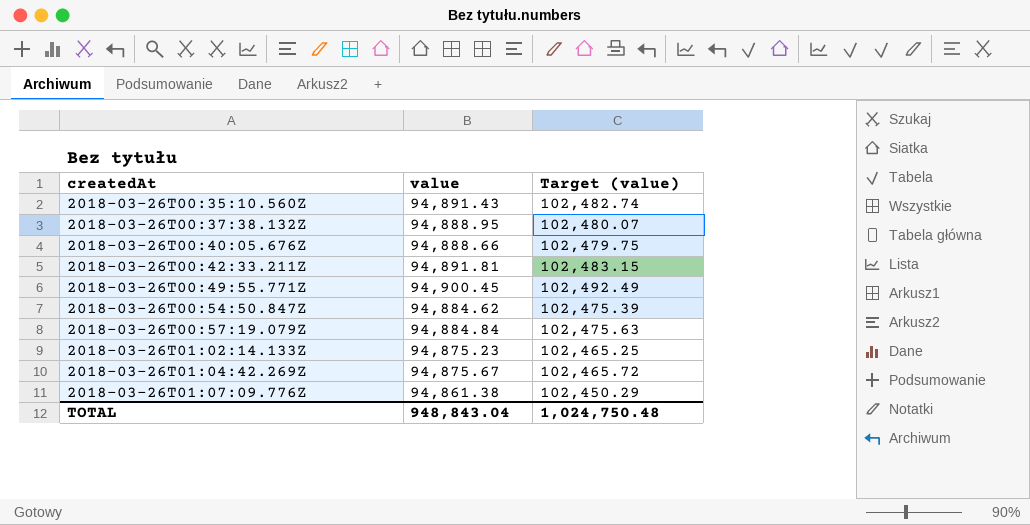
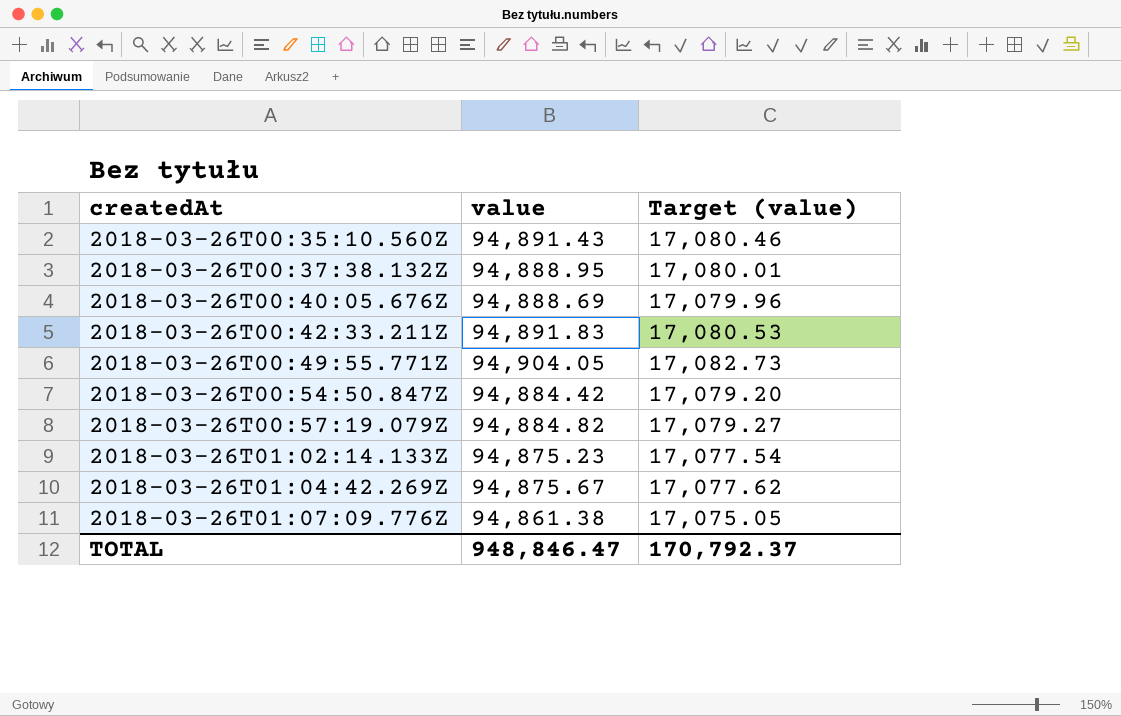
column Target (value) | formula: [value] * 1.08 -> [value] * 0.18
2018-03-26T00:40:05.676Z | value: 94,888.66 -> 94,888.69
2018-03-26T00:42:33.211Z | value: 94,891.81 -> 94,891.83
2018-03-26T00:49:55.771Z | value: 94,900.45 -> 94,904.05
2018-03-26T00:54:50.847Z | value: 94,884.62 -> 94,884.42
2018-03-26T00:57:19.079Z | value: 94,884.84 -> 94,884.82
TOTAL | value: 948,843.04 -> 948,846.47
TOTAL | Target (value): 1,024,750.48 -> 170,792.37

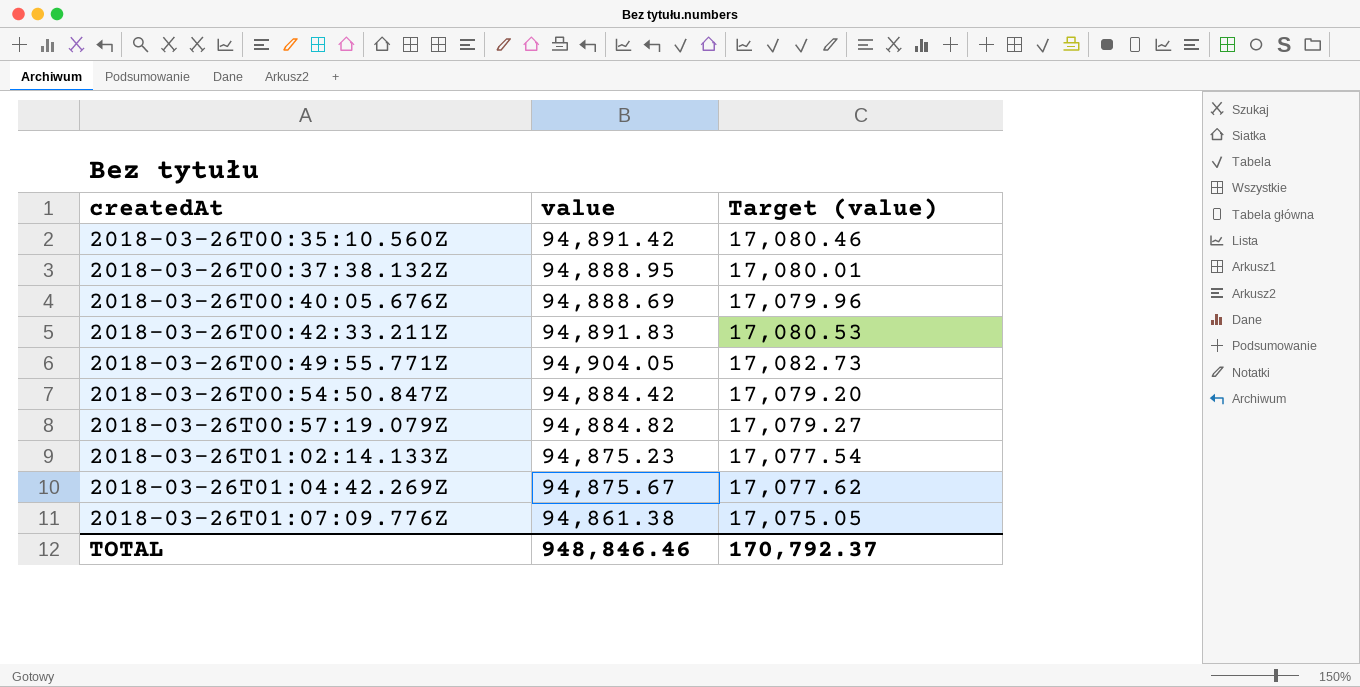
2018-03-26T00:35:10.560Z | value: 94,891.43 -> 94,891.42
TOTAL | value: 948,846.47 -> 948,846.46

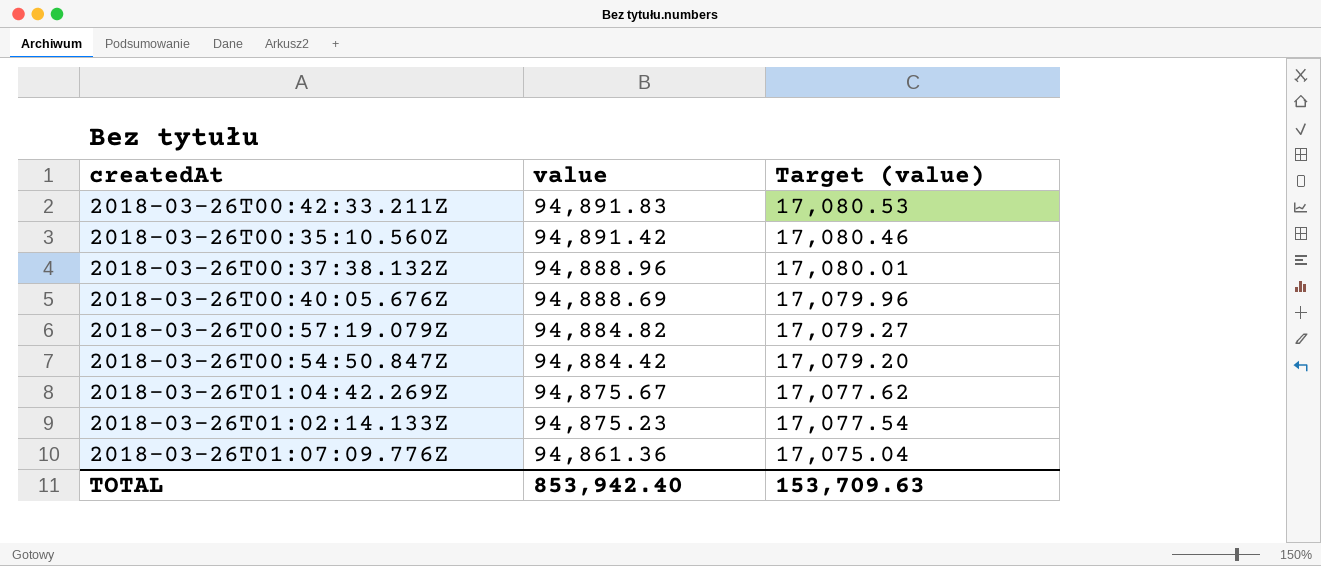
row order: createdAt ascending -> value descending
row 2018-03-26T00:49:55.771Z: 94,904.05 | 17,082.73 -> none
2018-03-26T00:37:38.132Z | value: 94,888.95 -> 94,888.96
2018-03-26T01:07:09.776Z | value: 94,861.38 -> 94,861.36
2018-03-26T01:07:09.776Z | Target (value): 17,075.05 -> 17,075.04
TOTAL | value: 948,846.46 -> 853,942.40
TOTAL | Target (value): 170,792.37 -> 153,709.63

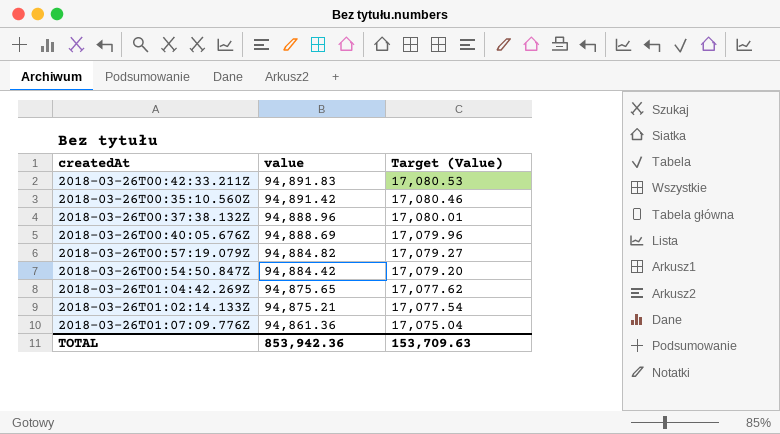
column name: Target (value) -> Target (Value)
2018-03-26T01:04:42.269Z | value: 94,875.67 -> 94,875.65
2018-03-26T01:02:14.133Z | value: 94,875.23 -> 94,875.21
TOTAL | value: 853,942.40 -> 853,942.36

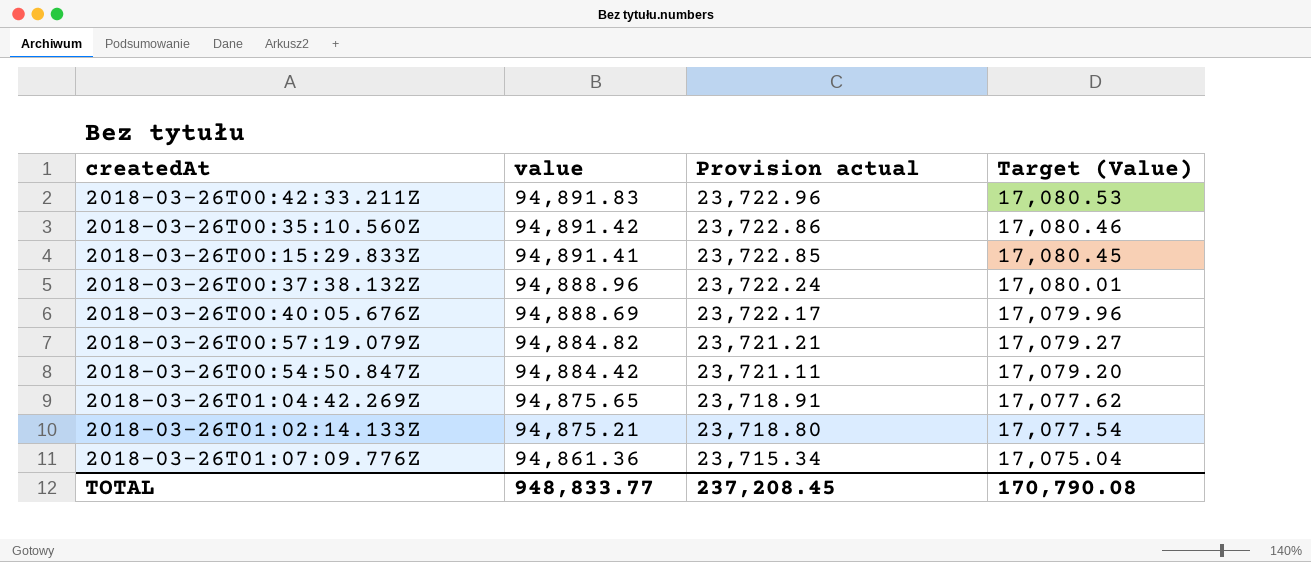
column Provision actual | formula: none -> [value] * 0.25
row 2018-03-26T00:15:29.833Z: none -> 94,891.41 | 23,722.85 | 17,080.45
TOTAL | value: 853,942.36 -> 948,833.77
TOTAL | Target (Value): 153,709.63 -> 170,790.08

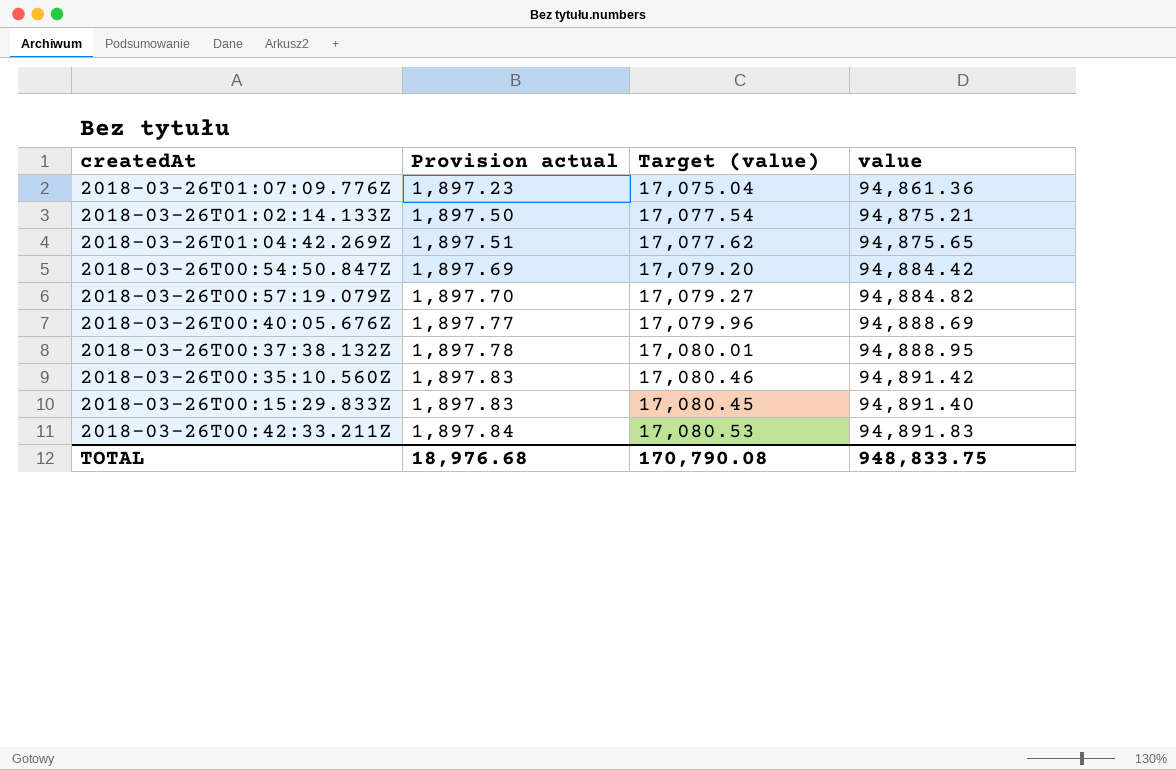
row order: value descending -> Provision actual ascending
column Provision actual | formula: [value] * 0.25 -> [value] * 0.02
column name: Target (Value) -> Target (value)
column value | position: 2 -> 4
2018-03-26T00:37:38.132Z | value: 94,888.96 -> 94,888.95
2018-03-26T00:15:29.833Z | value: 94,891.41 -> 94,891.40
TOTAL | Provision actual: 237,208.45 -> 18,976.68
TOTAL | value: 948,833.77 -> 948,833.75

